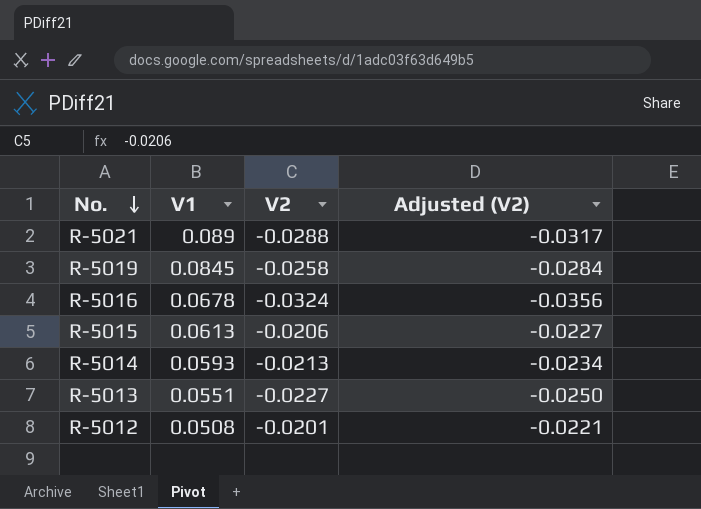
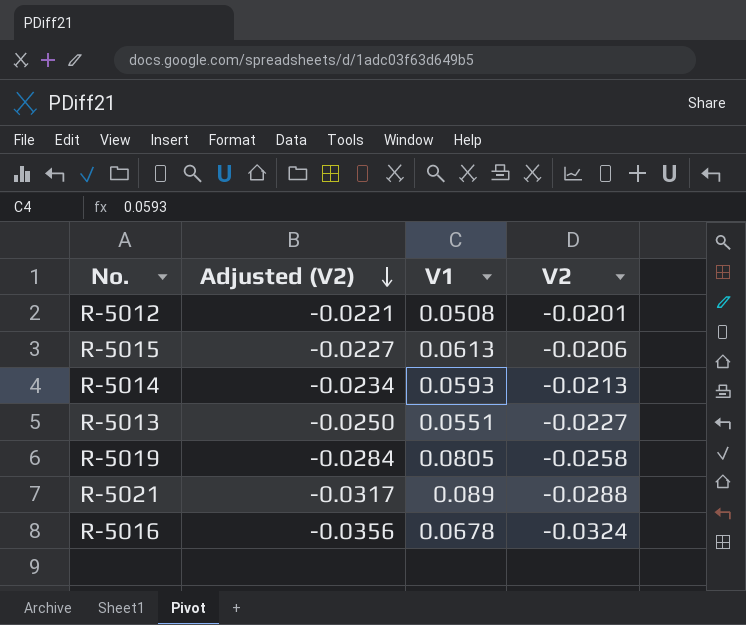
row order: No. descending -> Adjusted (V2) descending
column Adjusted (V2) | position: 4 -> 2
R-5019 | V1: 0.0845 -> 0.0805

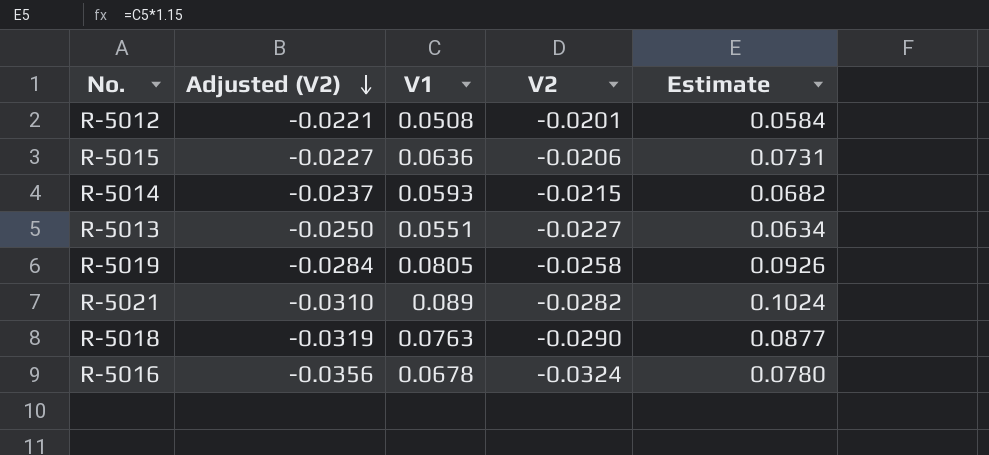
column Estimate | formula: none -> [V1] * 1.15
R-5015 | V1: 0.0613 -> 0.0636
R-5014 | Adjusted (V2): -0.0234 -> -0.0237
R-5014 | V2: -0.0213 -> -0.0215
R-5021 | Adjusted (V2): -0.0317 -> -0.0310
R-5021 | V2: -0.0288 -> -0.0282
row R-5018: none -> -0.0319 | 0.0763 | -0.0290 | 0.0877

